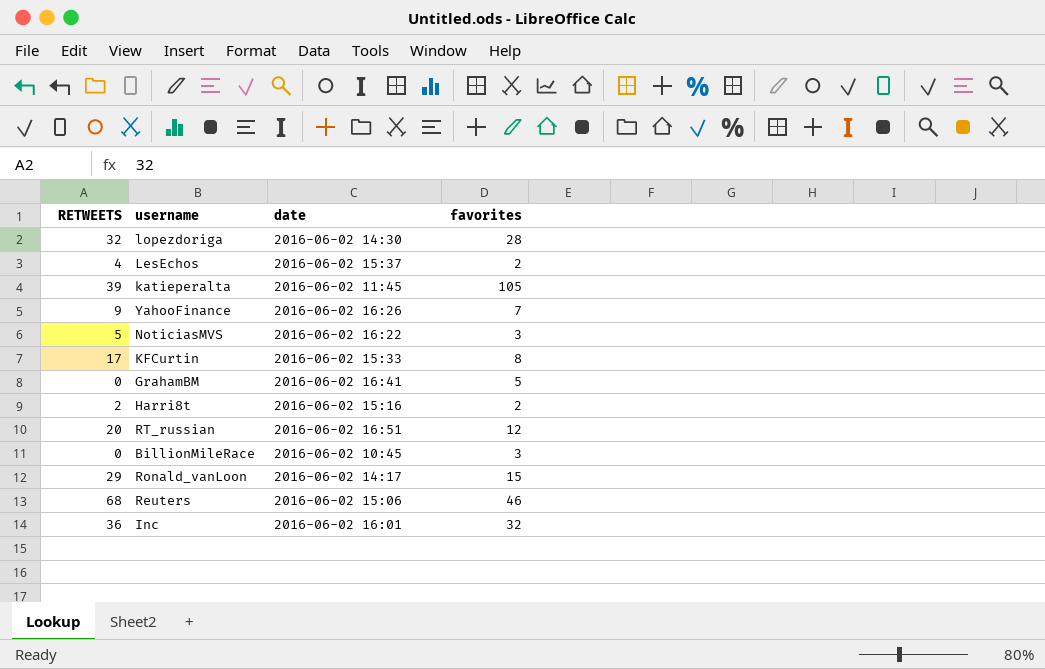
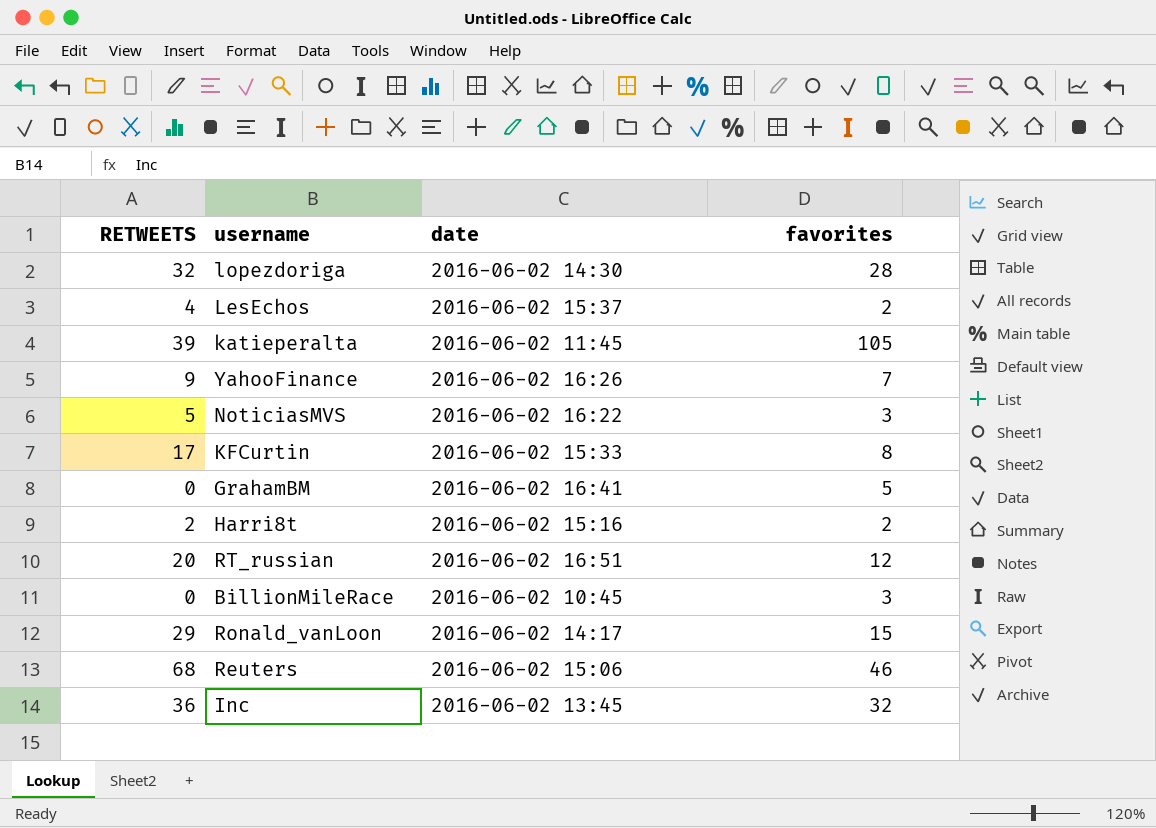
Inc | date: 2016-06-02 16:01 -> 2016-06-02 13:45

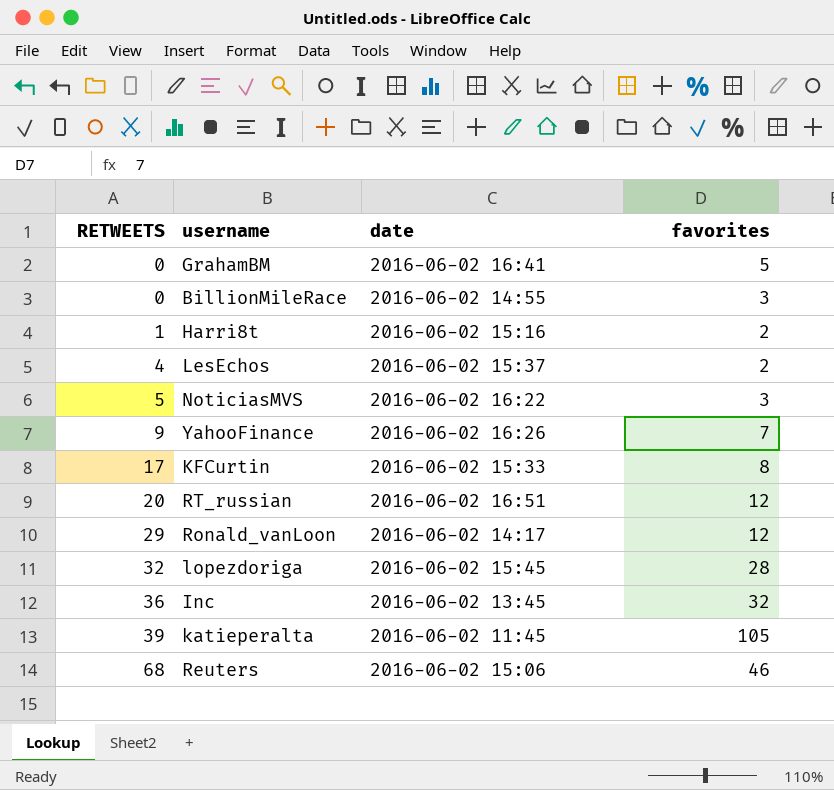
row order: none -> RETWEETS ascending
BillionMileRace | date: 2016-06-02 10:45 -> 2016-06-02 14:55
Harri8t | RETWEETS: 2 -> 1
Ronald_vanLoon | favorites: 15 -> 12
lopezdoriga | date: 2016-06-02 14:30 -> 2016-06-02 15:45

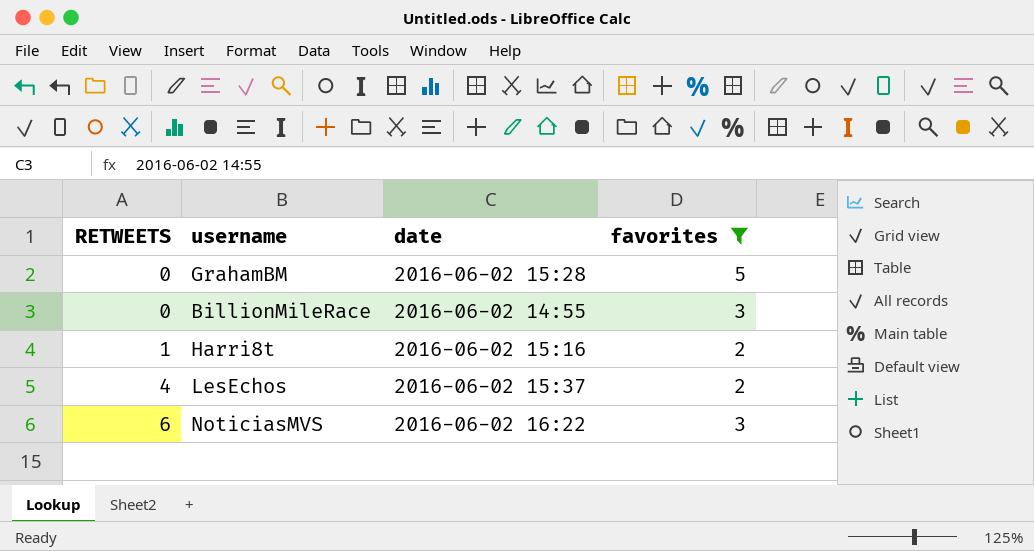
filter: none -> favorites <= 5
GrahamBM | date: 2016-06-02 16:41 -> 2016-06-02 15:28
NoticiasMVS | RETWEETS: 5 -> 6

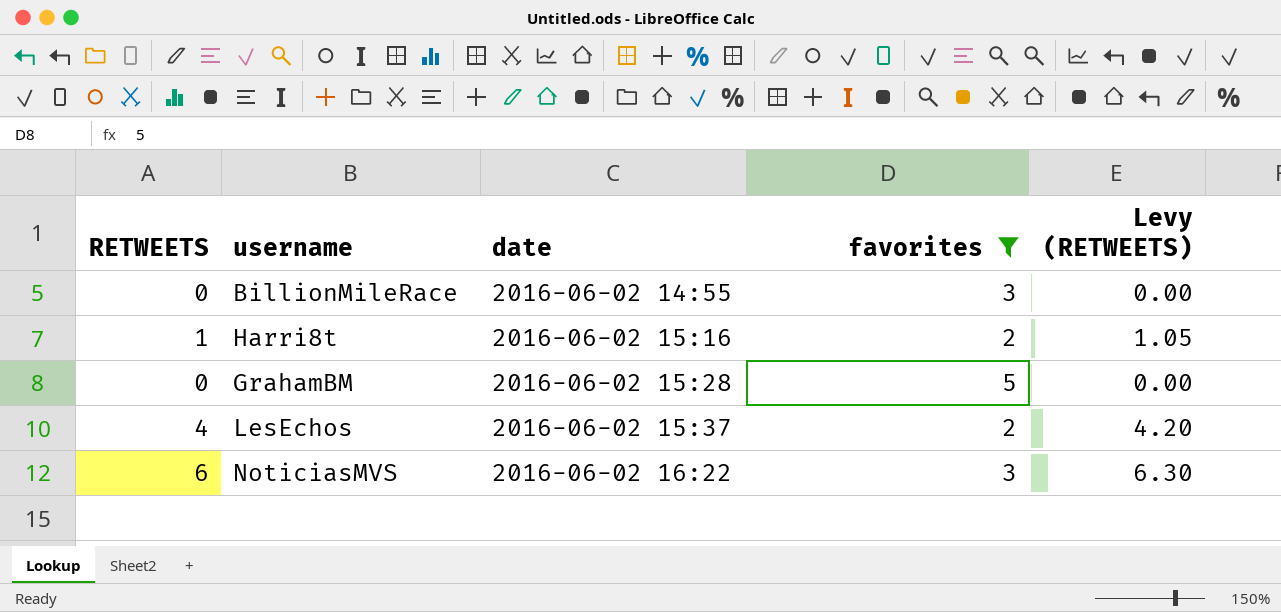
row order: RETWEETS ascending -> date ascending
column Levy (RETWEETS) | formula: none -> [RETWEETS] * 1.05

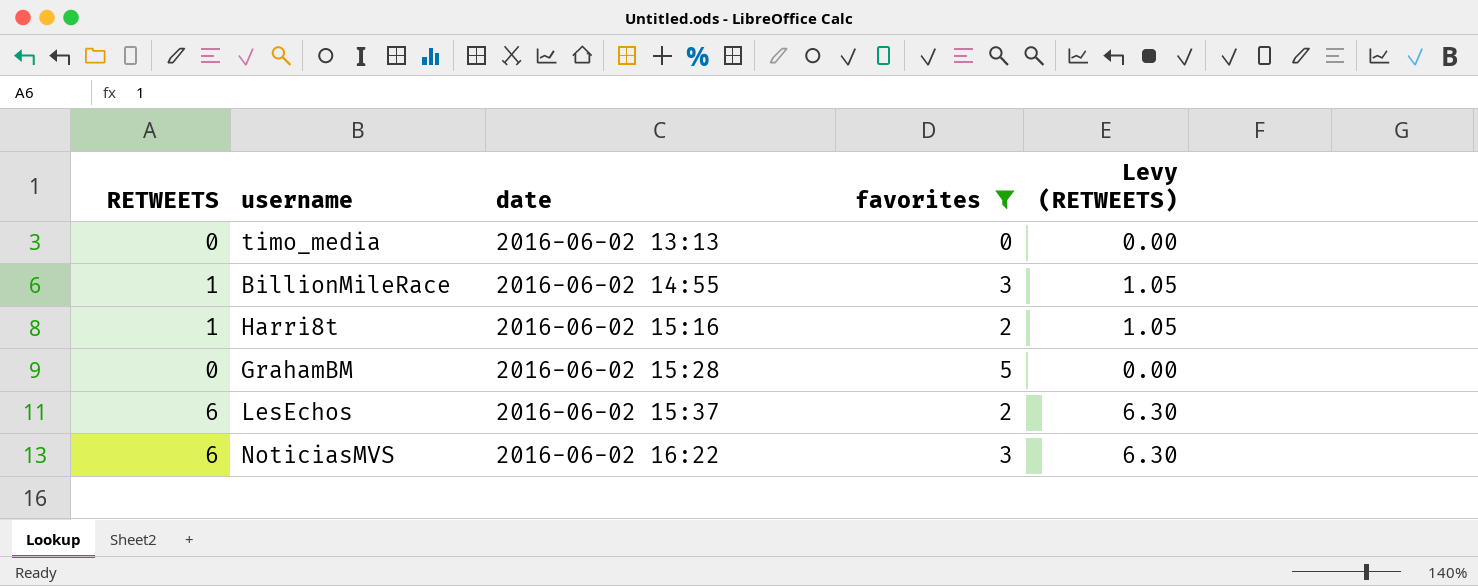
row timo_media: none -> 0 | 2016-06-02 13:13 | 0 | 0.00
BillionMileRace | RETWEETS: 0 -> 1
BillionMileRace | Levy (RETWEETS): 0.00 -> 1.05
LesEchos | RETWEETS: 4 -> 6
LesEchos | Levy (RETWEETS): 4.20 -> 6.30

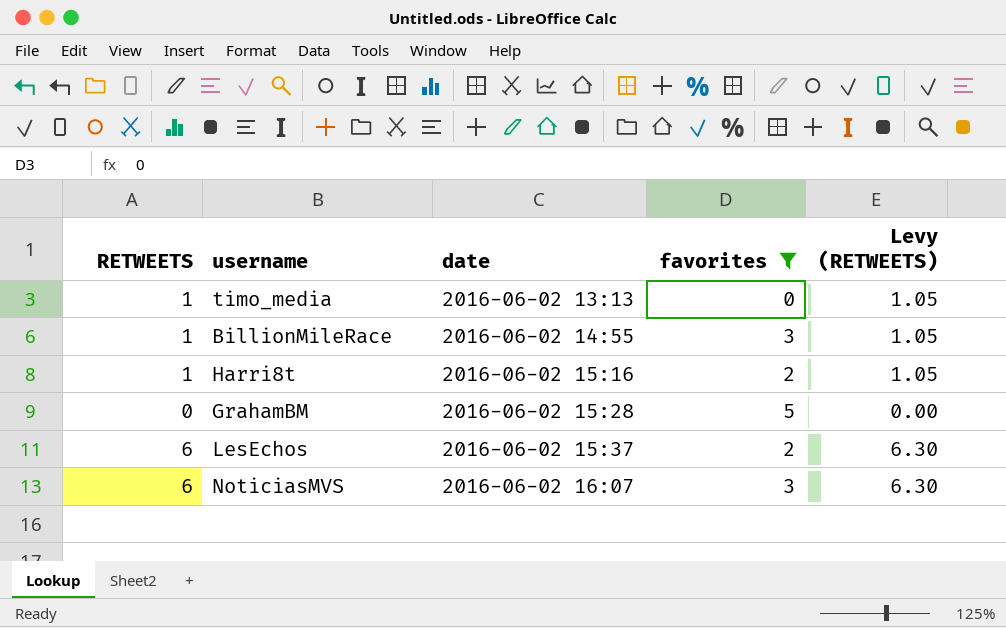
timo_media | RETWEETS: 0 -> 1
timo_media | Levy (RETWEETS): 0.00 -> 1.05
NoticiasMVS | date: 2016-06-02 16:22 -> 2016-06-02 16:07

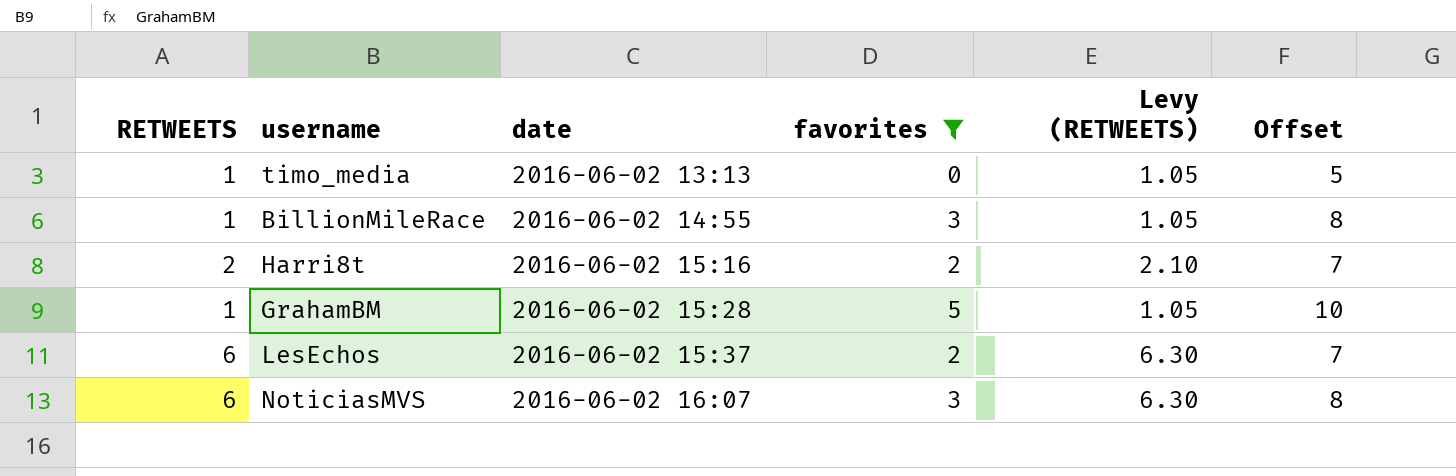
column Offset | formula: none -> [favorites] + 5
Harri8t | RETWEETS: 1 -> 2
Harri8t | Levy (RETWEETS): 1.05 -> 2.10
GrahamBM | RETWEETS: 0 -> 1
GrahamBM | Levy (RETWEETS): 0.00 -> 1.05

